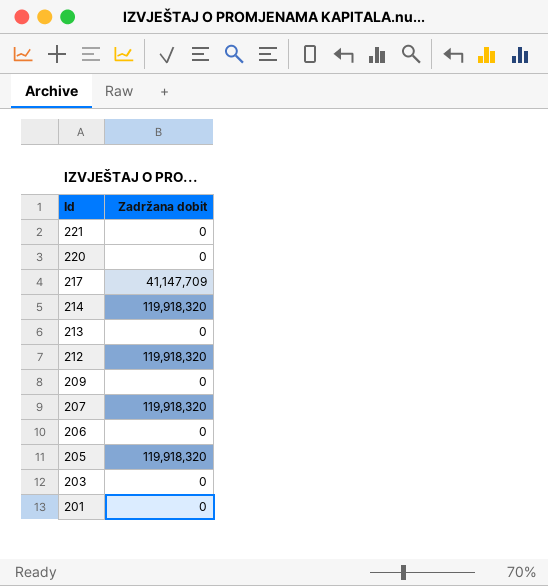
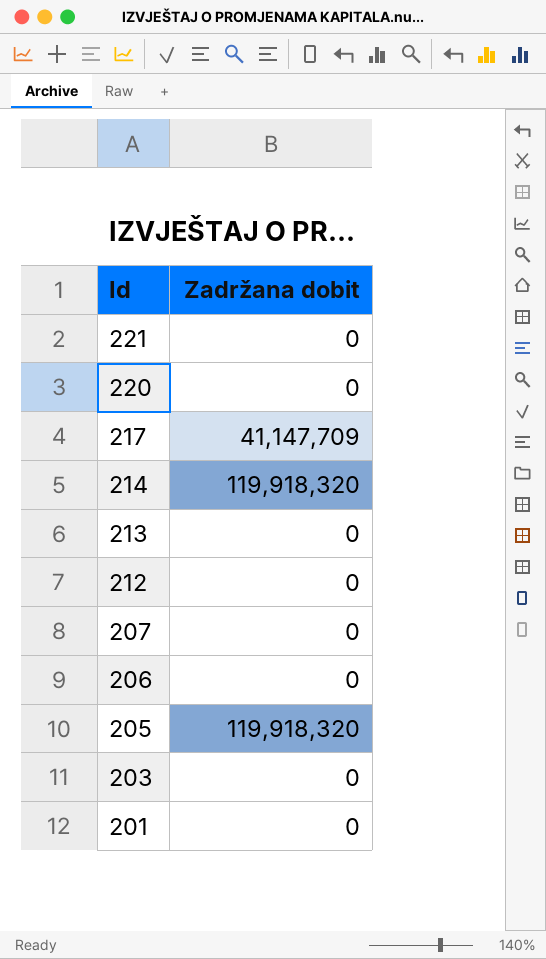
row 209: 0 -> none
212 | Zadržana dobit: 119,918,320 -> 0
207 | Zadržana dobit: 119,918,320 -> 0

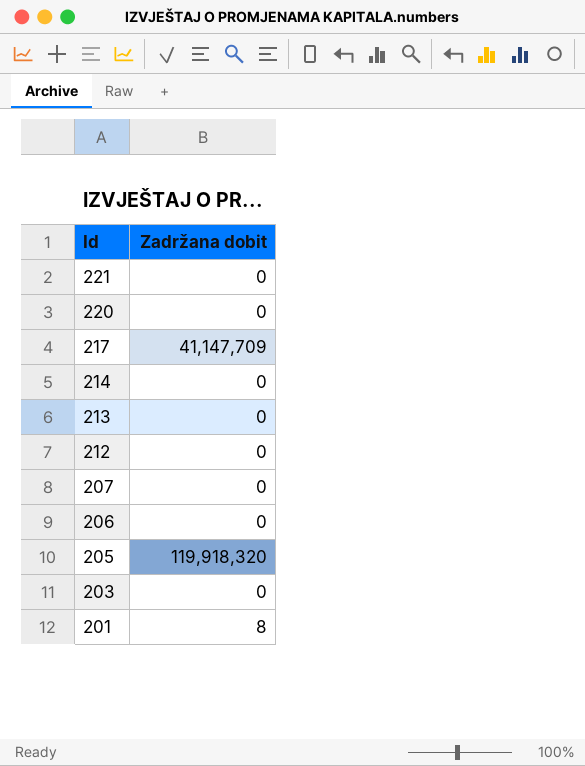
214 | Zadržana dobit: 119,918,320 -> 0
201 | Zadržana dobit: 0 -> 8

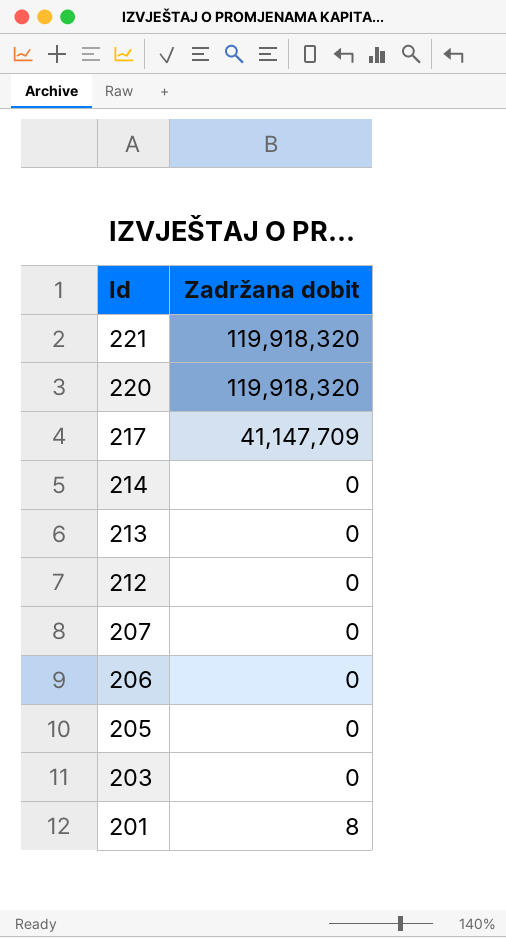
221 | Zadržana dobit: 0 -> 119,918,320
220 | Zadržana dobit: 0 -> 119,918,320
205 | Zadržana dobit: 119,918,320 -> 0

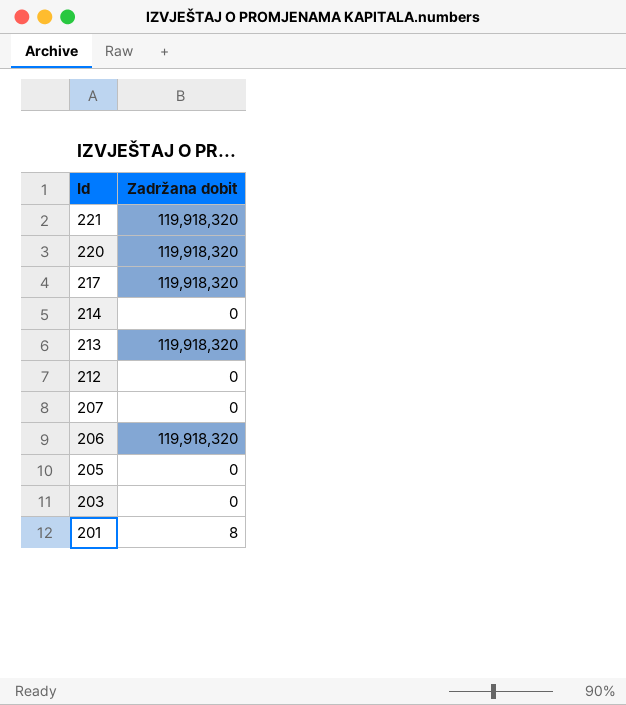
217 | Zadržana dobit: 41,147,709 -> 119,918,320
213 | Zadržana dobit: 0 -> 119,918,320
206 | Zadržana dobit: 0 -> 119,918,320

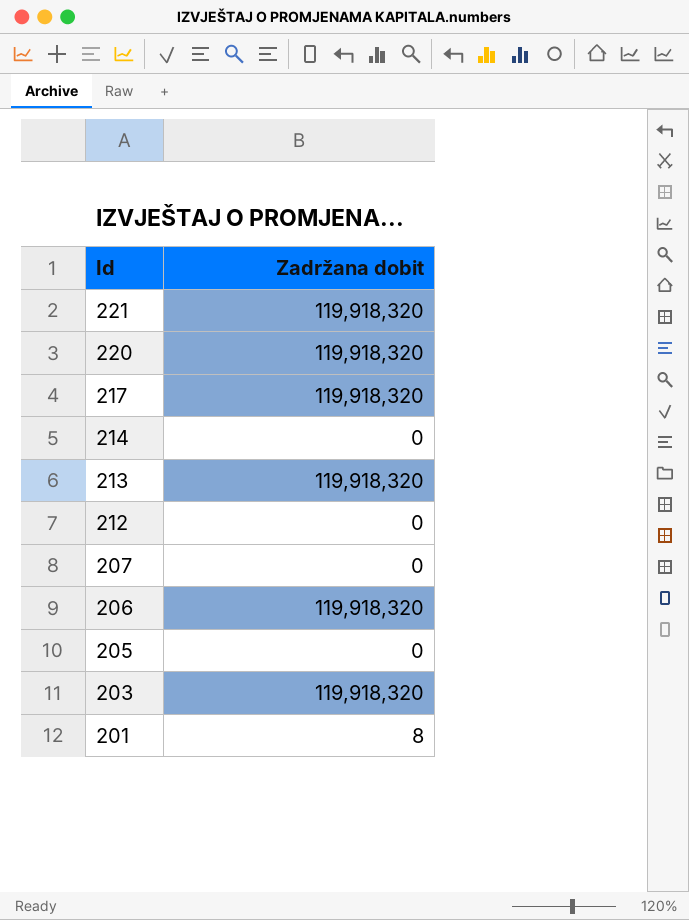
203 | Zadržana dobit: 0 -> 119,918,320

